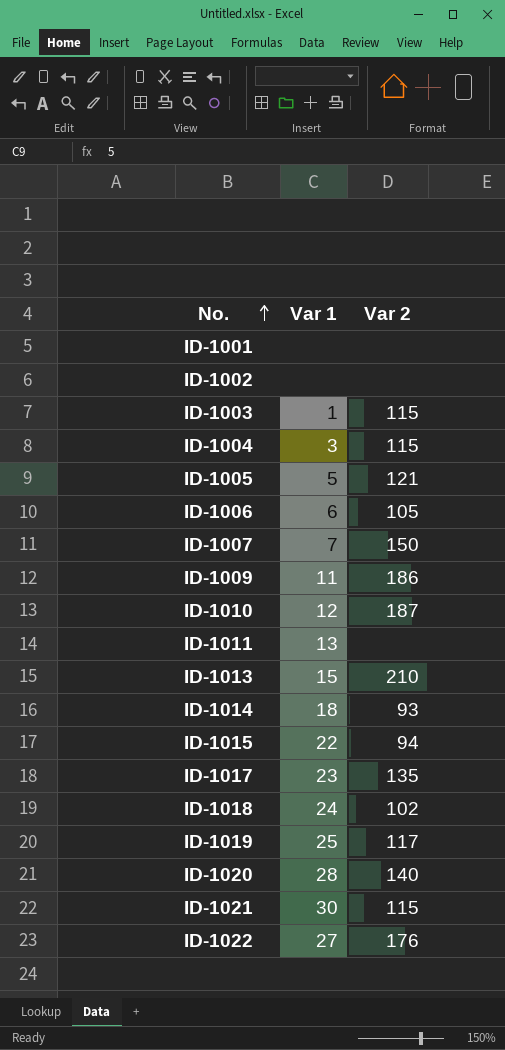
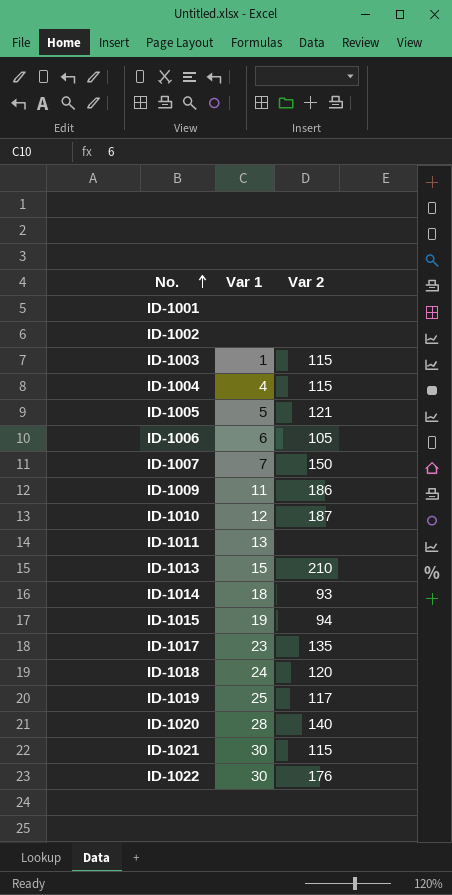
ID-1004 | Var 1: 3 -> 4
ID-1015 | Var 1: 22 -> 19
ID-1018 | Var 2: 102 -> 120
ID-1022 | Var 1: 27 -> 30

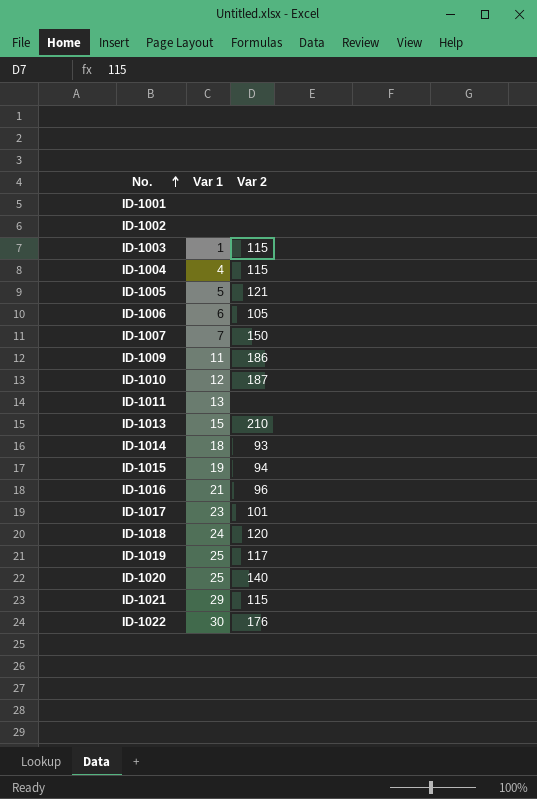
row ID-1016: none -> 21 | 96
ID-1017 | Var 2: 135 -> 101
ID-1020 | Var 1: 28 -> 25
ID-1021 | Var 1: 30 -> 29

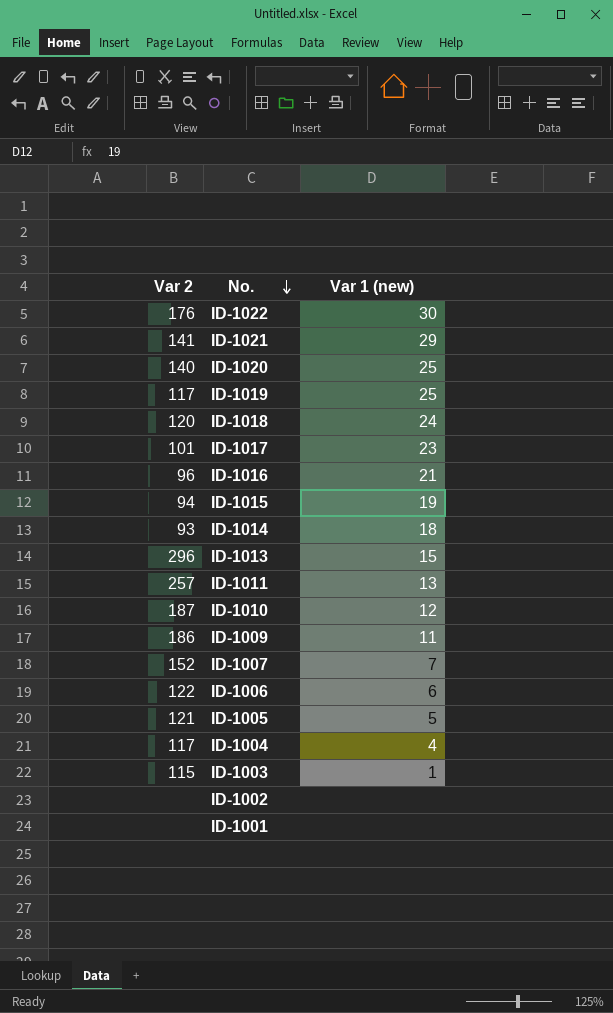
row order: No. ascending -> No. descending
column Var 2 | position: 3 -> 1
column name: Var 1 -> Var 1 (new)
ID-1021 | Var 2: 115 -> 141
ID-1013 | Var 2: 210 -> 296
ID-1011 | Var 2: none -> 257
ID-1007 | Var 2: 150 -> 152
ID-1006 | Var 2: 105 -> 122
ID-1004 | Var 2: 115 -> 117

